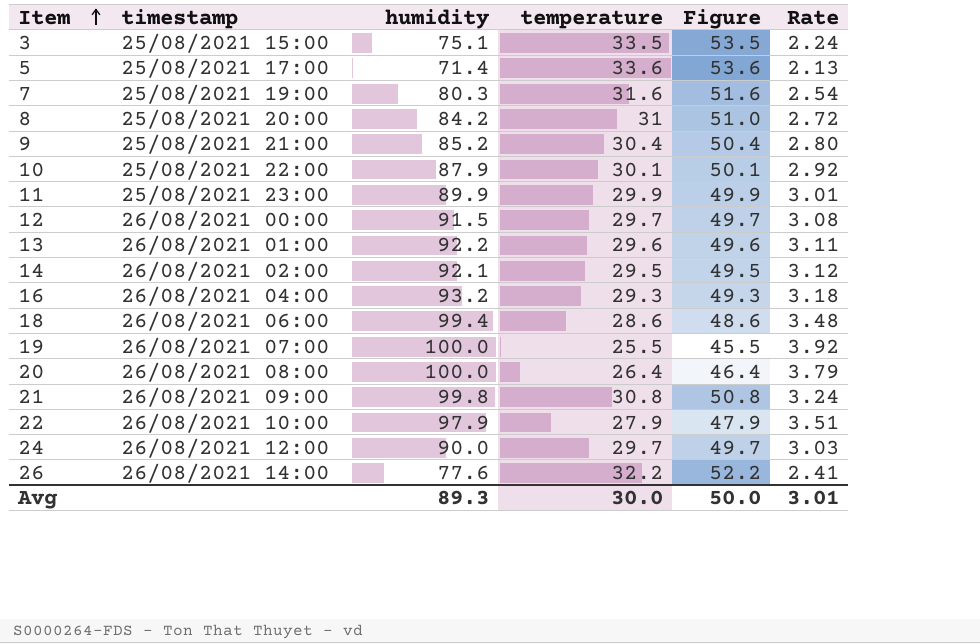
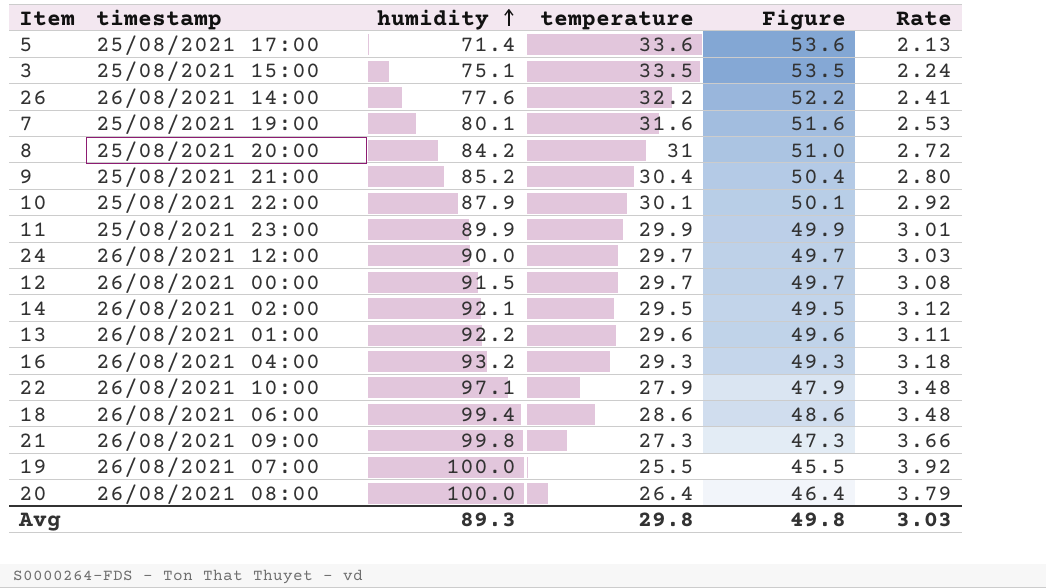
row order: Item ascending -> humidity ascending
7 | humidity: 80.3 -> 80.1
7 | Rate: 2.54 -> 2.53
22 | humidity: 97.9 -> 97.1
22 | Rate: 3.51 -> 3.48
21 | temperature: 30.8 -> 27.3
21 | Figure: 50.8 -> 47.3
21 | Rate: 3.24 -> 3.66
Avg | temperature: 30.0 -> 29.8
Avg | Figure: 50.0 -> 49.8
Avg | Rate: 3.01 -> 3.03

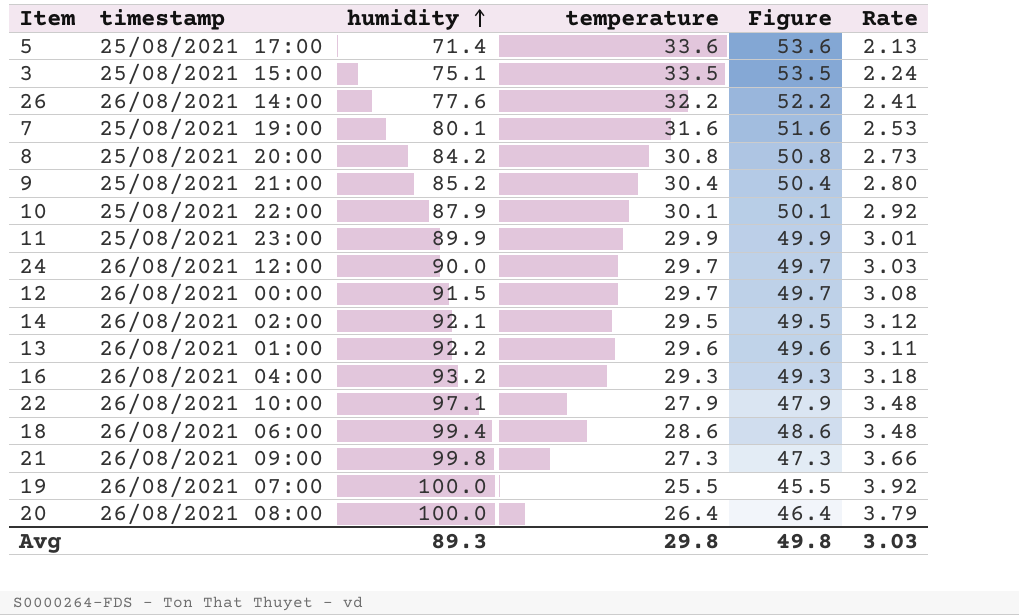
8 | temperature: 31 -> 30.8
8 | Figure: 51.0 -> 50.8
8 | Rate: 2.72 -> 2.73

